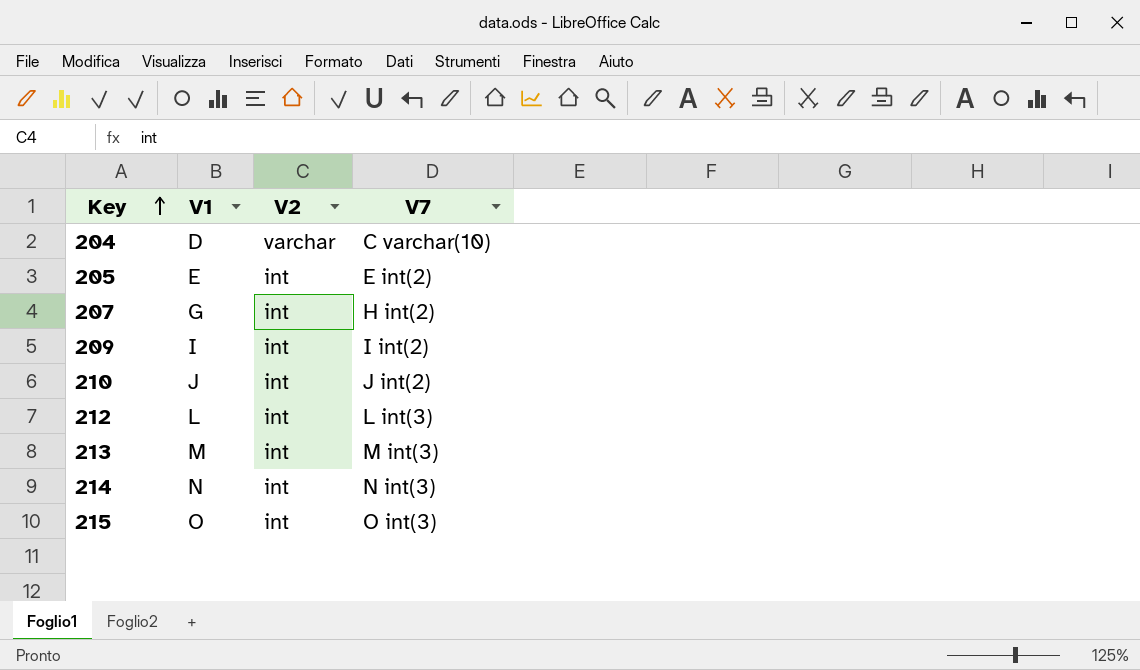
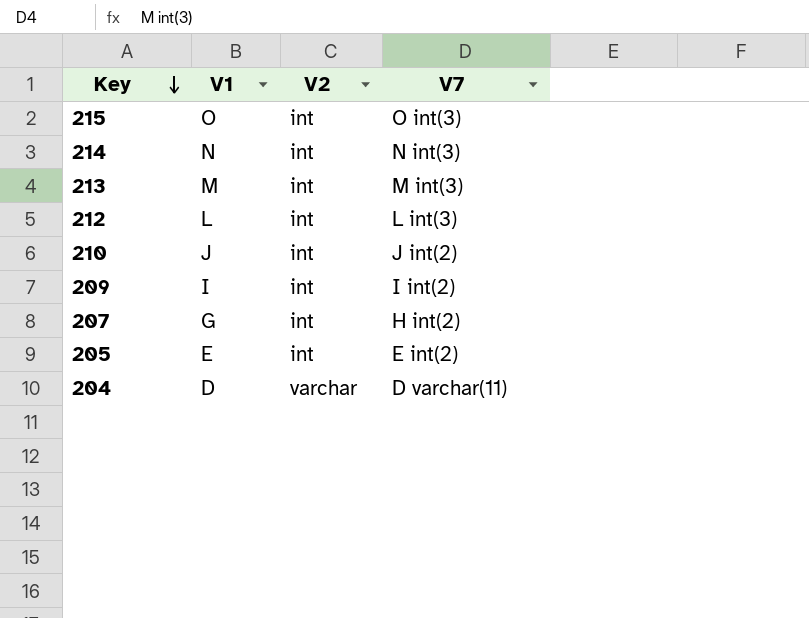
row order: Key ascending -> Key descending
204 | V7: C varchar(10) -> D varchar(11)

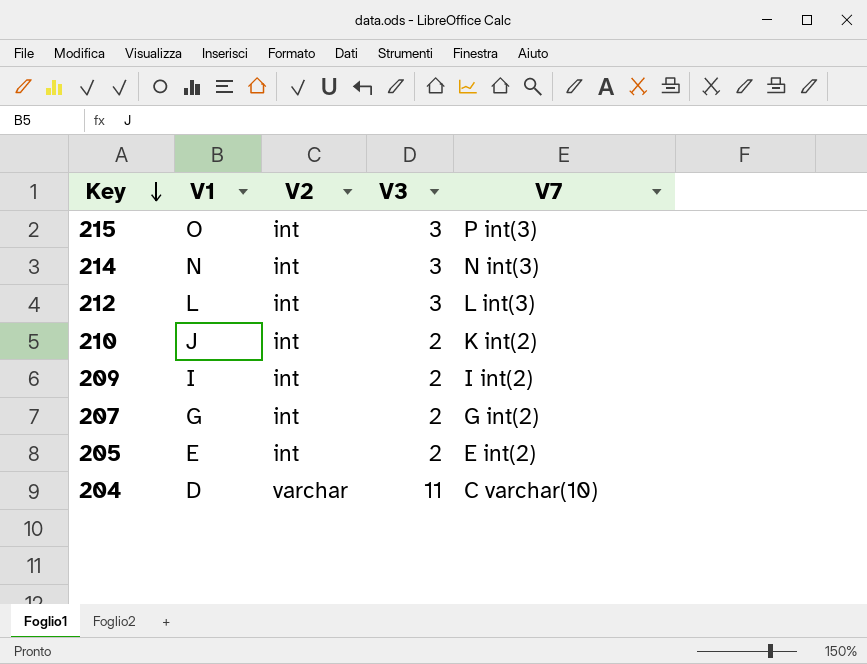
column V3 | position: none -> 4
row 213: M | int | M int(3) -> none
215 | V7: O int(3) -> P int(3)
210 | V7: J int(2) -> K int(2)
207 | V7: H int(2) -> G int(2)
204 | V7: D varchar(11) -> C varchar(10)

